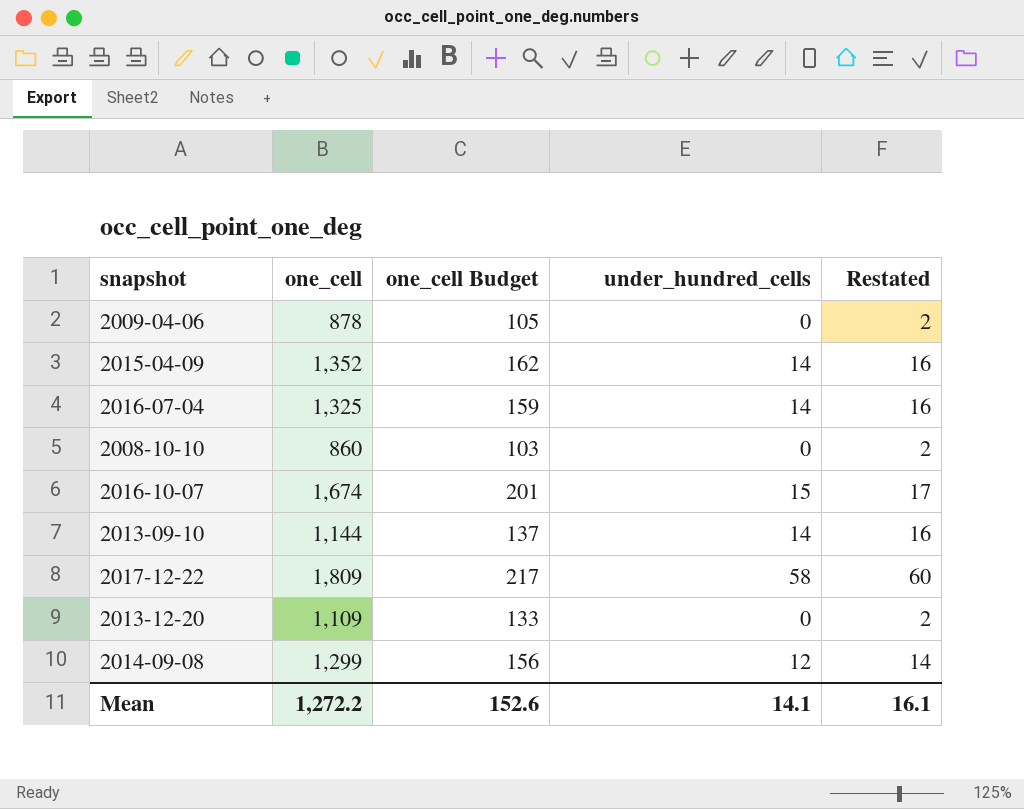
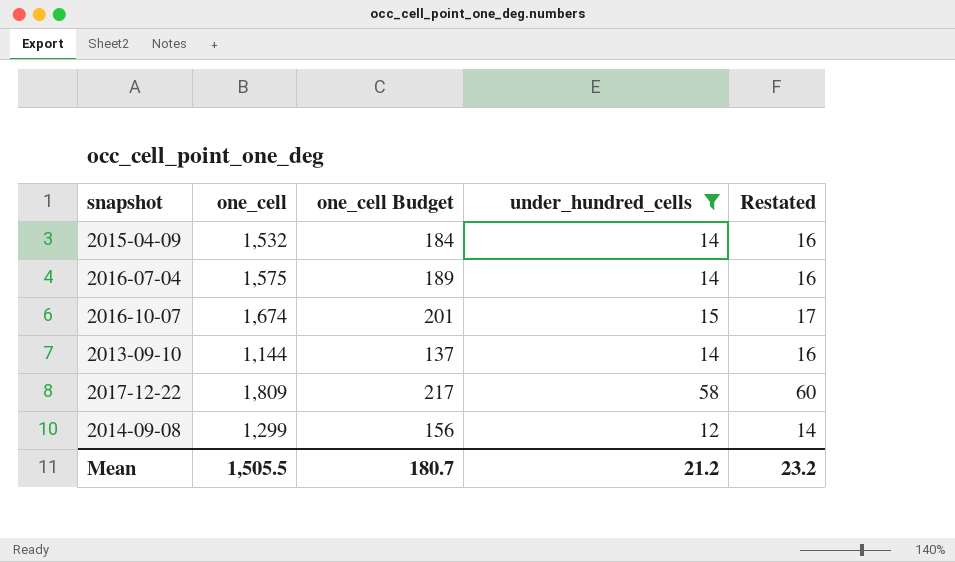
filter: none -> under_hundred_cells != 0
2015-04-09 | one_cell: 1,352 -> 1,532
2015-04-09 | one_cell Budget: 162 -> 184
2016-07-04 | one_cell: 1,325 -> 1,575
2016-07-04 | one_cell Budget: 159 -> 189
Mean | one_cell: 1,272.2 -> 1,505.5
Mean | one_cell Budget: 152.6 -> 180.7
Mean | under_hundred_cells: 14.1 -> 21.2
Mean | Restated: 16.1 -> 23.2

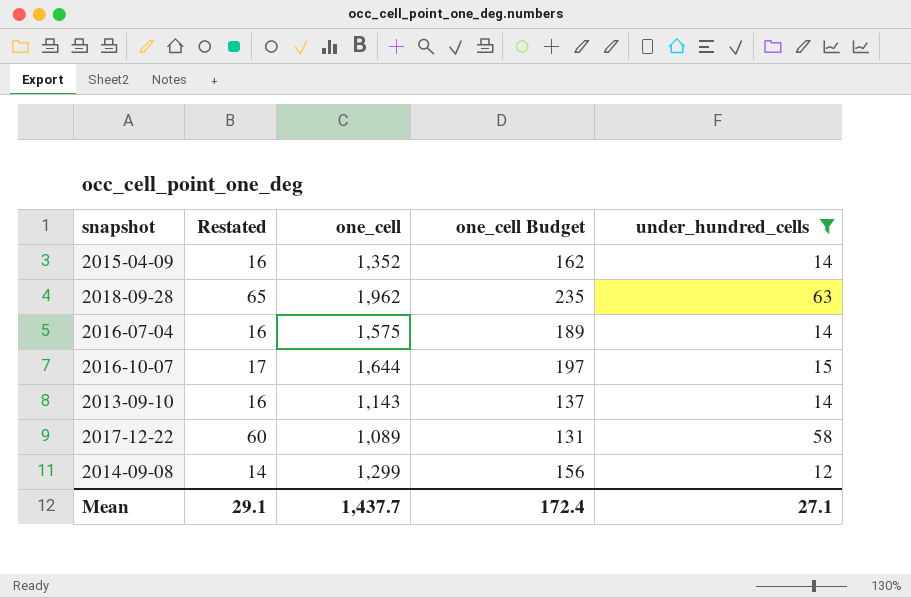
column Restated | position: 5 -> 2
2015-04-09 | one_cell: 1,532 -> 1,352
2015-04-09 | one_cell Budget: 184 -> 162
row 2018-09-28: none -> 65 | 1,962 | 235 | 63
2016-10-07 | one_cell: 1,674 -> 1,644
2016-10-07 | one_cell Budget: 201 -> 197
2013-09-10 | one_cell: 1,144 -> 1,143
2017-12-22 | one_cell: 1,809 -> 1,089
2017-12-22 | one_cell Budget: 217 -> 131
Mean | Restated: 23.2 -> 29.1
Mean | one_cell: 1,505.5 -> 1,437.7
Mean | one_cell Budget: 180.7 -> 172.4
Mean | under_hundred_cells: 21.2 -> 27.1

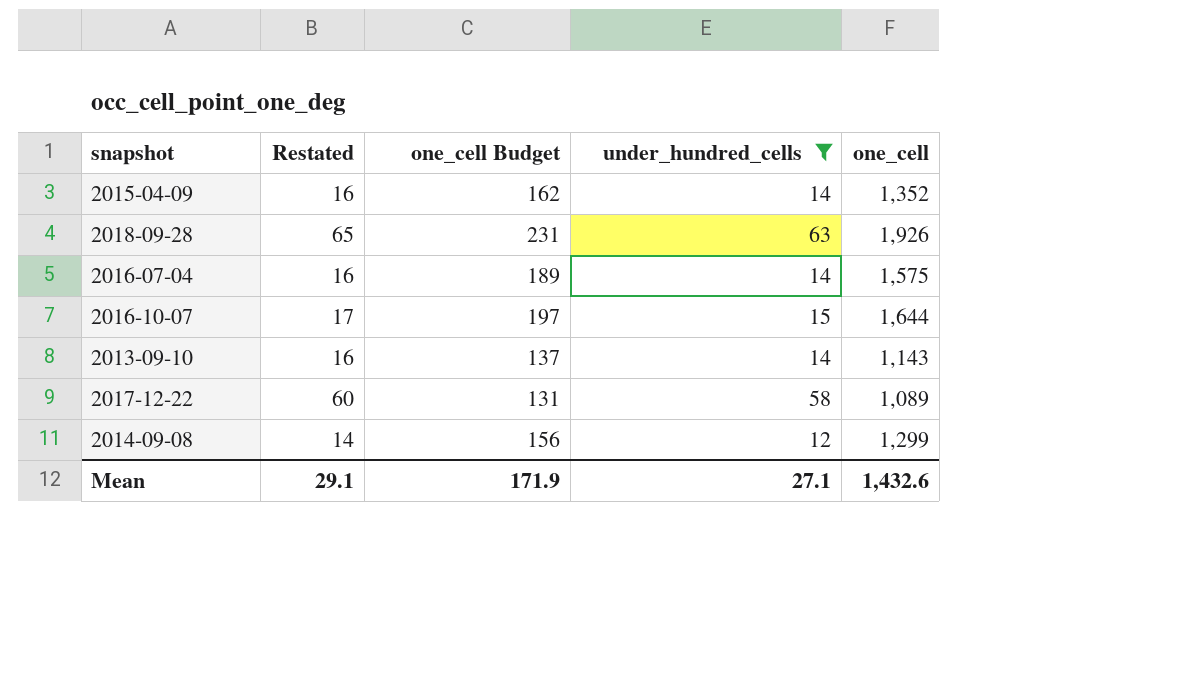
column one_cell | position: 3 -> 5
2018-09-28 | one_cell Budget: 235 -> 231
2018-09-28 | one_cell: 1,962 -> 1,926
Mean | one_cell Budget: 172.4 -> 171.9
Mean | one_cell: 1,437.7 -> 1,432.6

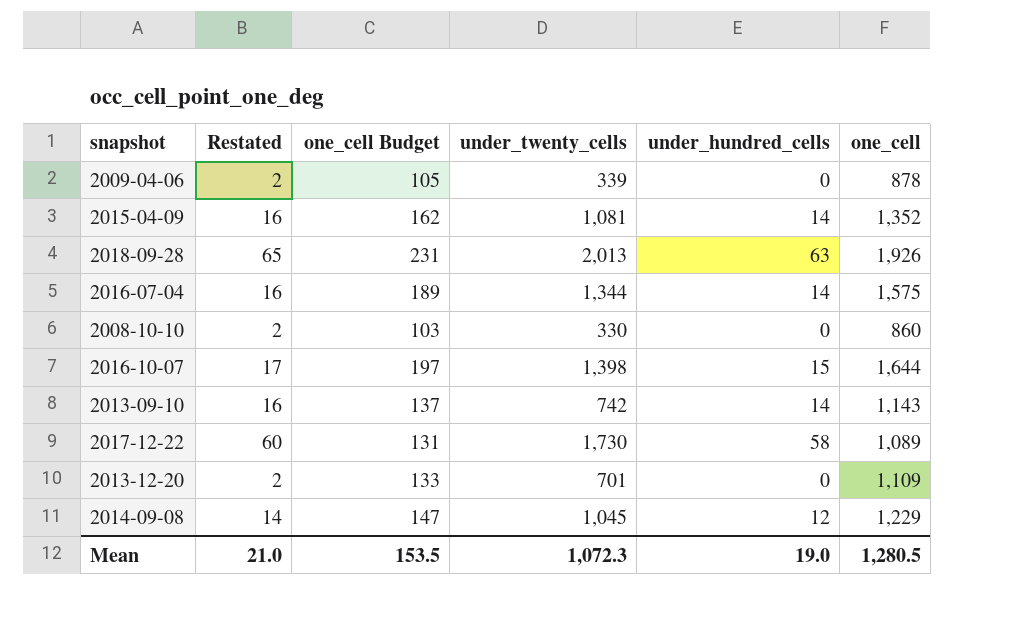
filter: under_hundred_cells != 0 -> none
column under_twenty_cells | position: none -> 4
2014-09-08 | one_cell Budget: 156 -> 147
2014-09-08 | one_cell: 1,299 -> 1,229
Mean | Restated: 29.1 -> 21.0
Mean | one_cell Budget: 171.9 -> 153.5
Mean | under_hundred_cells: 27.1 -> 19.0
Mean | one_cell: 1,432.6 -> 1,280.5

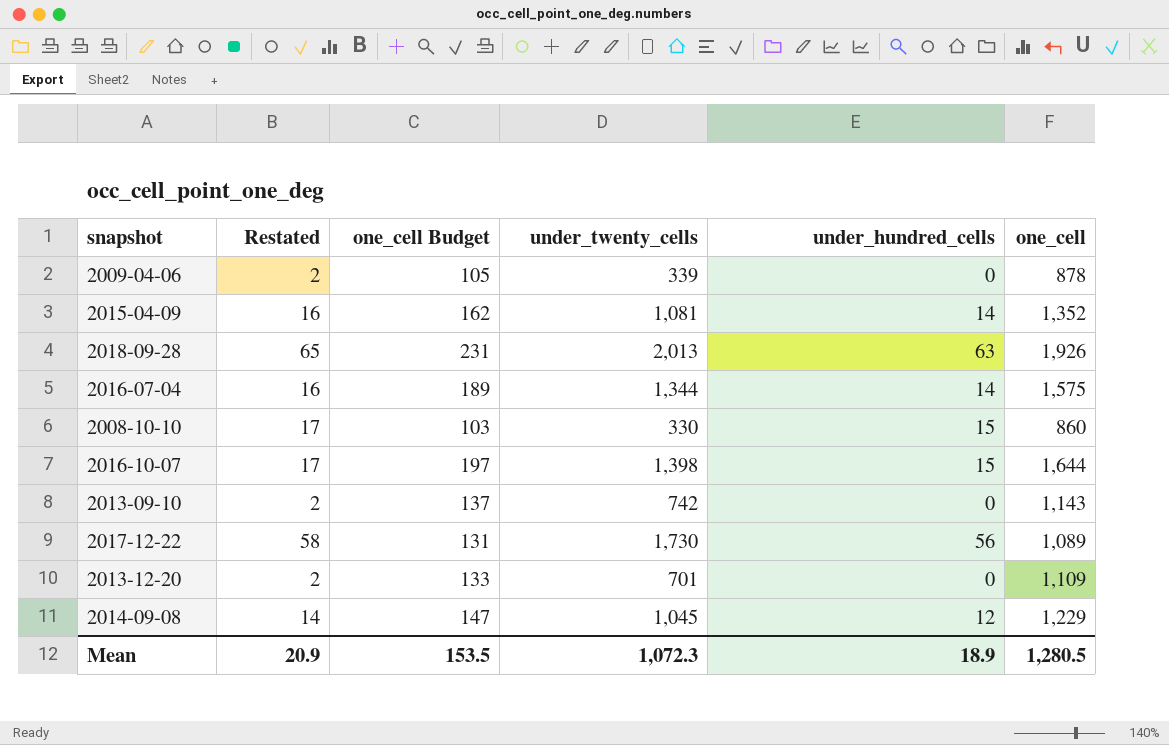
2008-10-10 | Restated: 2 -> 17
2008-10-10 | under_hundred_cells: 0 -> 15
2013-09-10 | Restated: 16 -> 2
2013-09-10 | under_hundred_cells: 14 -> 0
2017-12-22 | Restated: 60 -> 58
2017-12-22 | under_hundred_cells: 58 -> 56
Mean | Restated: 21.0 -> 20.9
Mean | under_hundred_cells: 19.0 -> 18.9

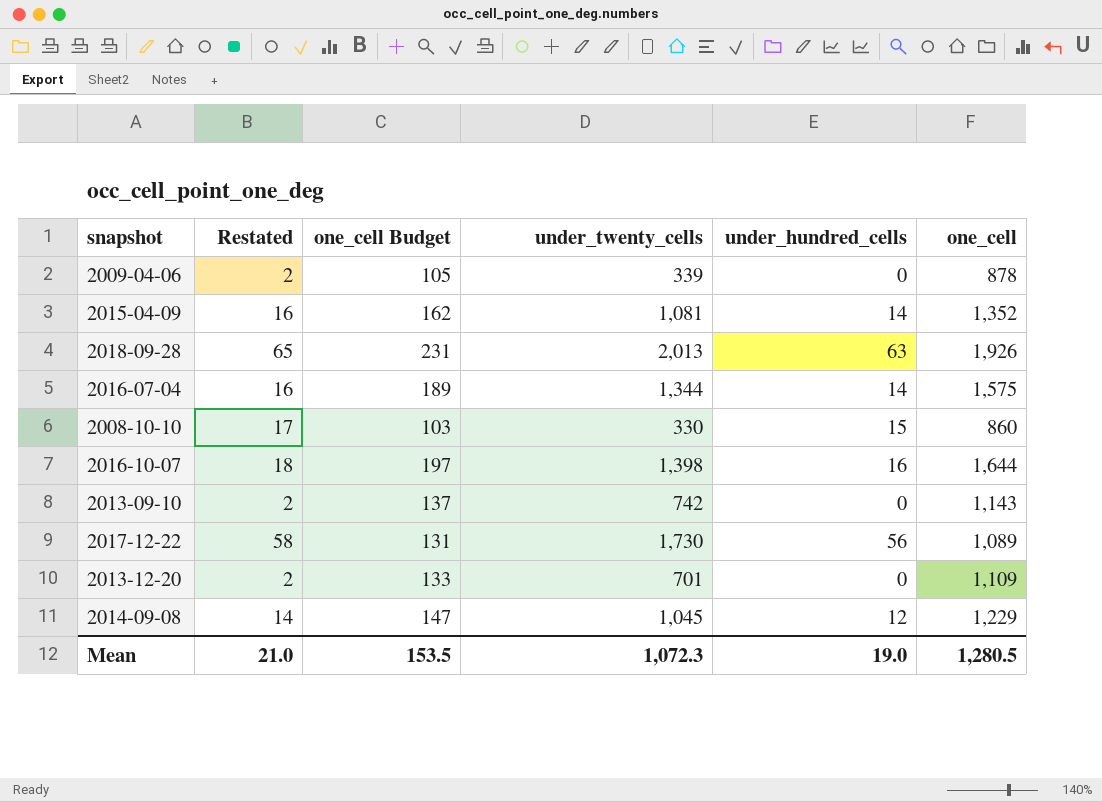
2016-10-07 | Restated: 17 -> 18
2016-10-07 | under_hundred_cells: 15 -> 16
Mean | Restated: 20.9 -> 21.0
Mean | under_hundred_cells: 18.9 -> 19.0

